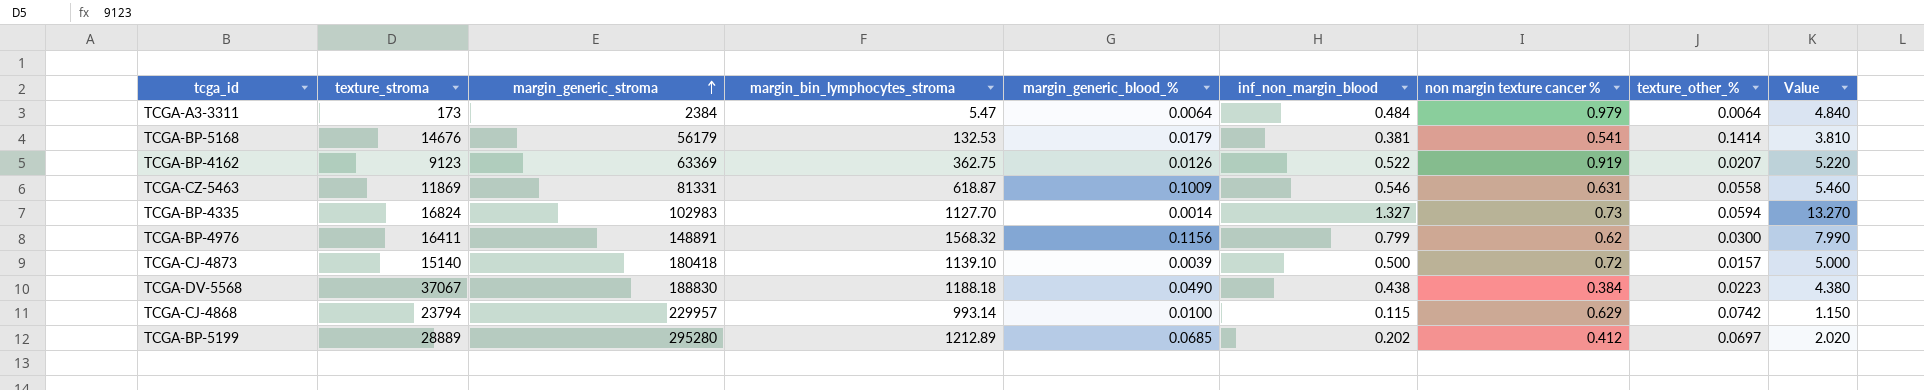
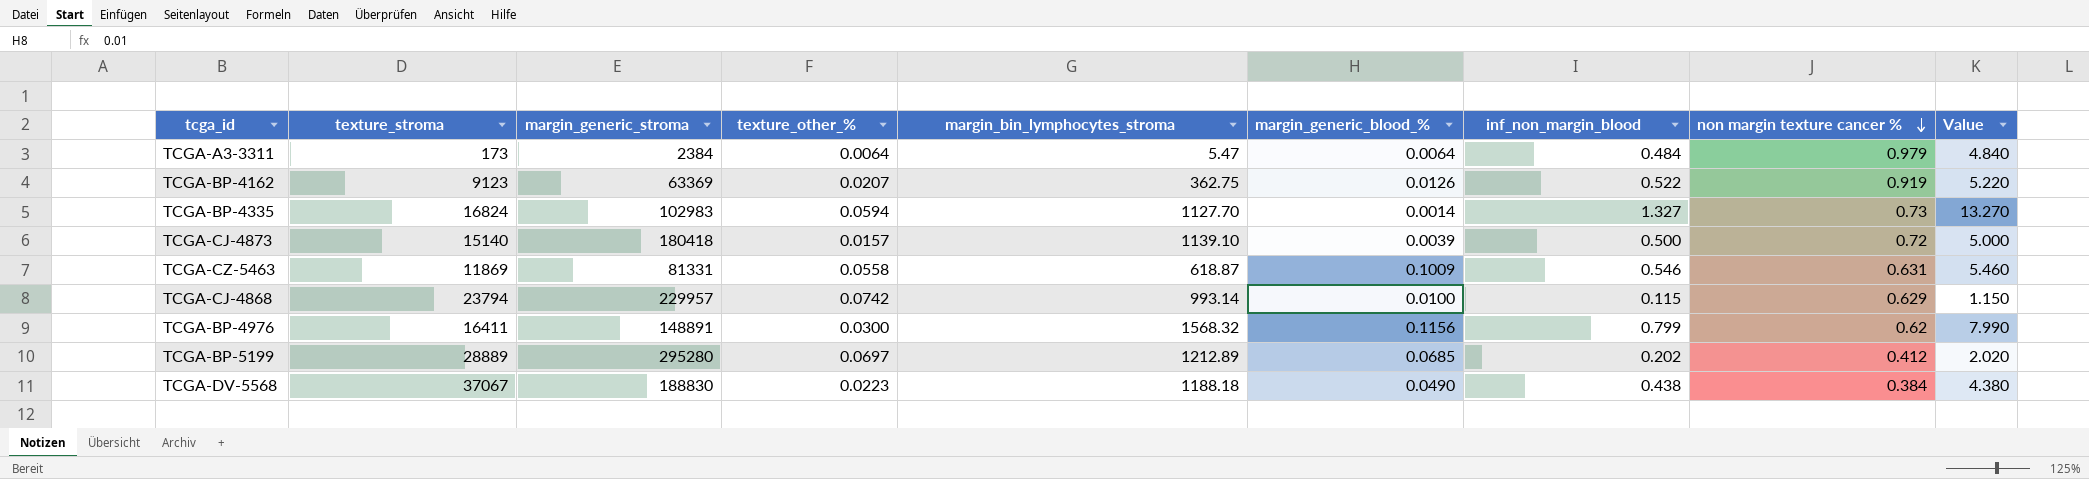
row order: margin_generic_stroma ascending -> non margin texture cancer % descending
column texture_other_% | position: 8 -> 4
row TCGA-BP-5168: 14676 | 56179 | 132.53 | 0.0179 | 0.381 | 0.541 | 0.1414 | 3.810 -> none

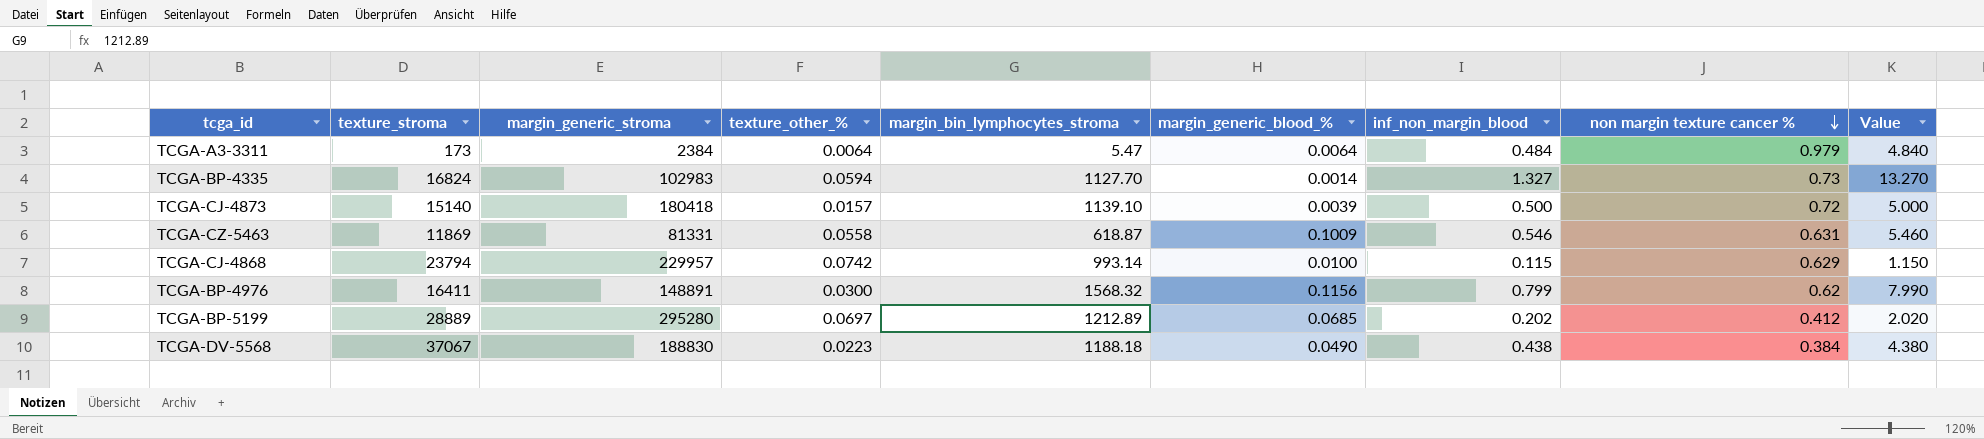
row TCGA-BP-4162: 9123 | 63369 | 0.0207 | 362.75 | 0.0126 | 0.522 | 0.919 | 5.220 -> none

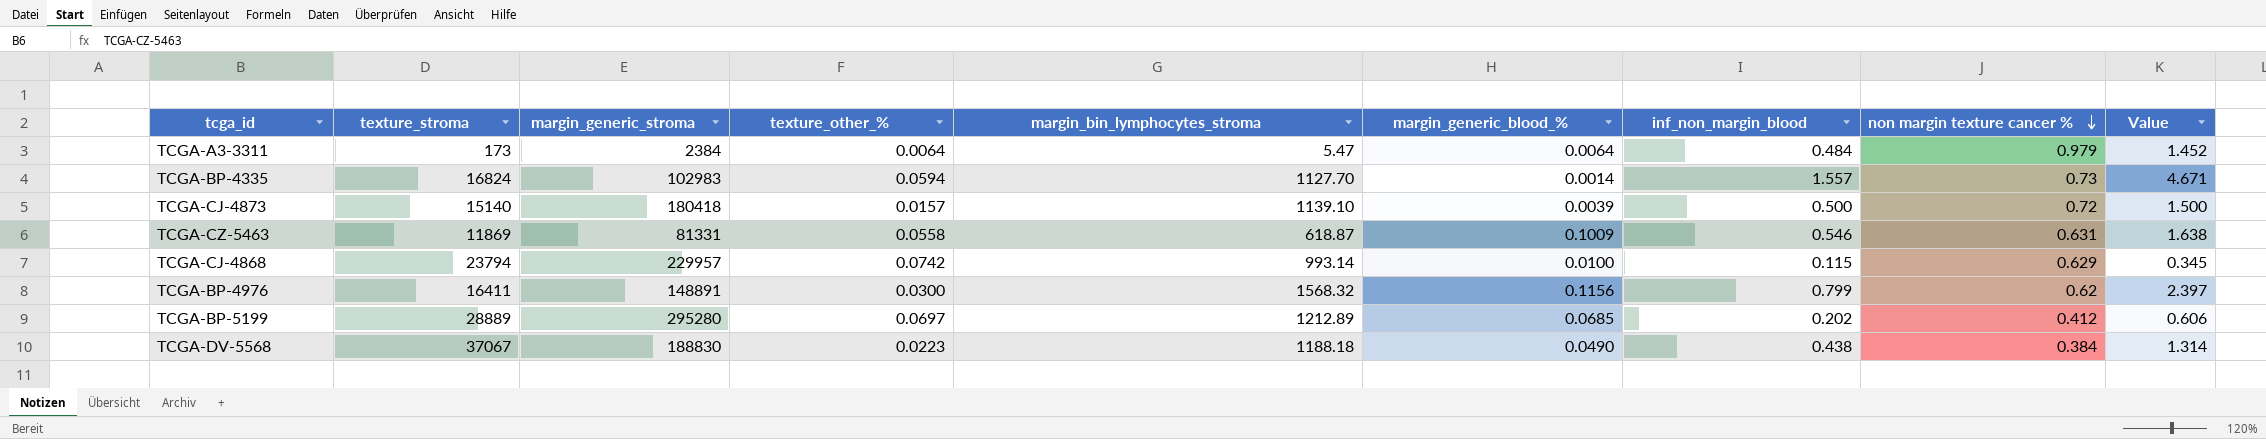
column Value | formula: [inf_non_margin_blood] * 10 -> [inf_non_margin_blood] * 3
TCGA-BP-4335 | inf_non_margin_blood: 1.327 -> 1.557

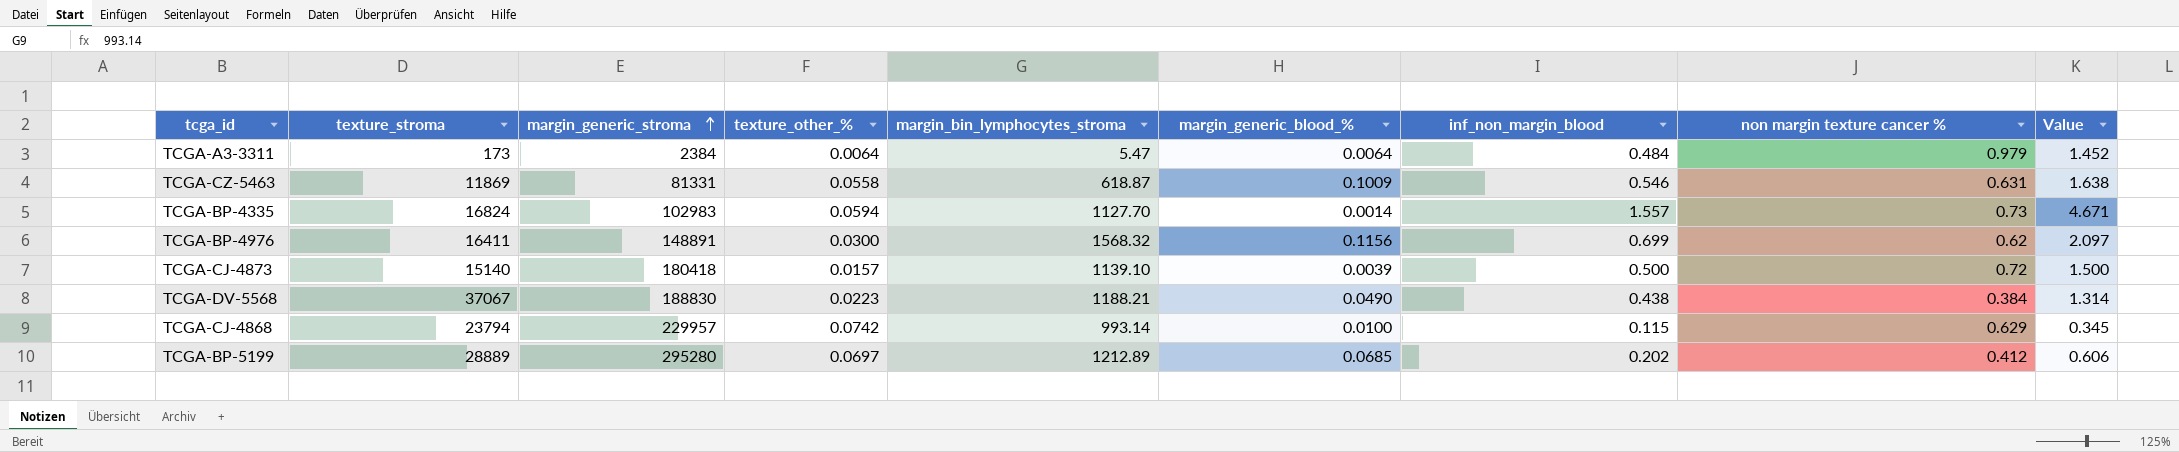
row order: non margin texture cancer % descending -> margin_generic_stroma ascending
TCGA-BP-4976 | inf_non_margin_blood: 0.799 -> 0.699
TCGA-BP-4976 | Value: 2.397 -> 2.097
TCGA-DV-5568 | margin_bin_lymphocytes_stroma: 1188.18 -> 1188.21

